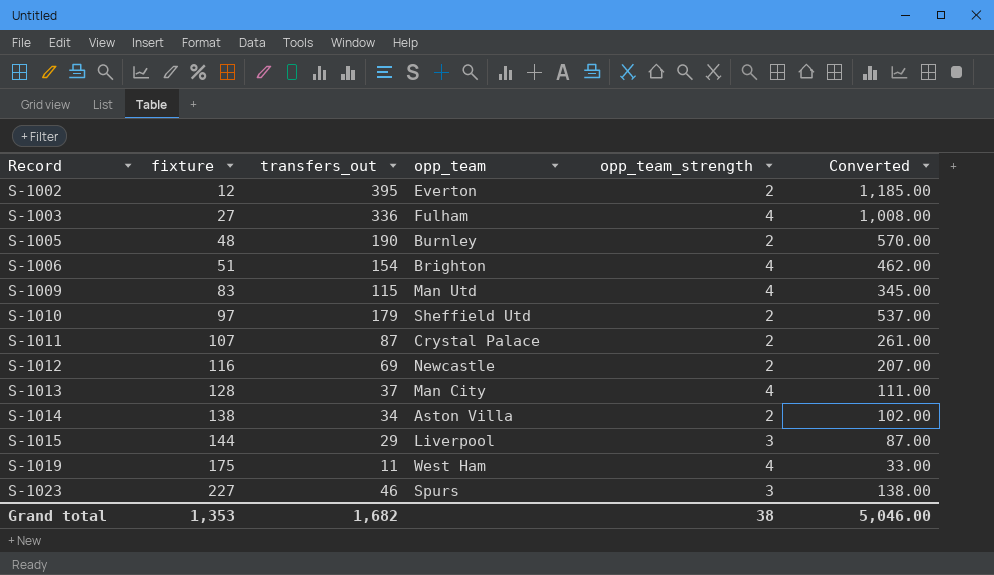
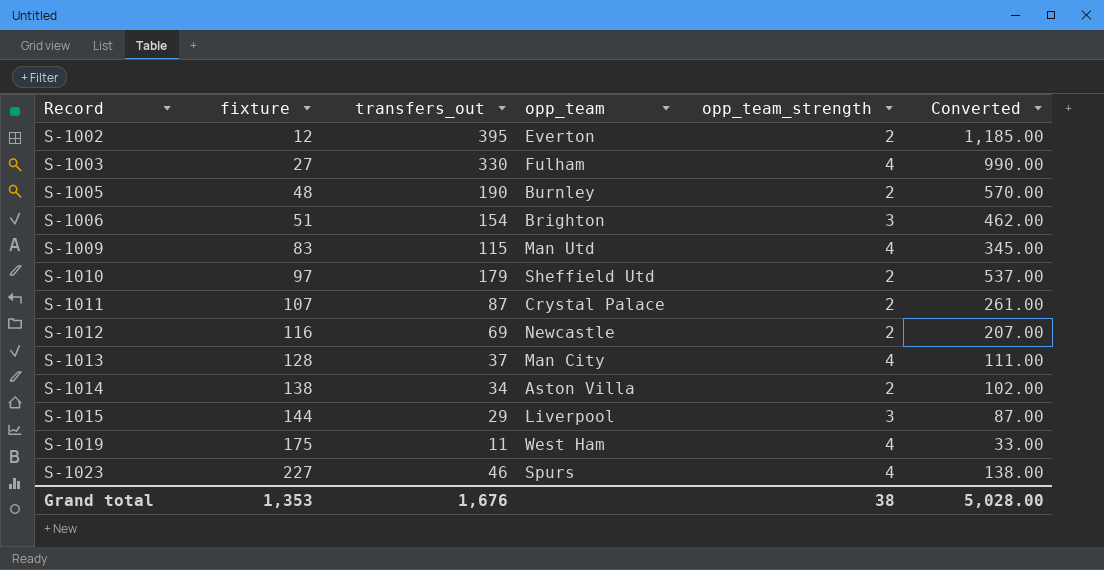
S-1003 | transfers_out: 336 -> 330
S-1003 | Converted: 1,008.00 -> 990.00
S-1006 | opp_team_strength: 4 -> 3
S-1023 | opp_team_strength: 3 -> 4
Grand total | transfers_out: 1,682 -> 1,676
Grand total | Converted: 5,046.00 -> 5,028.00

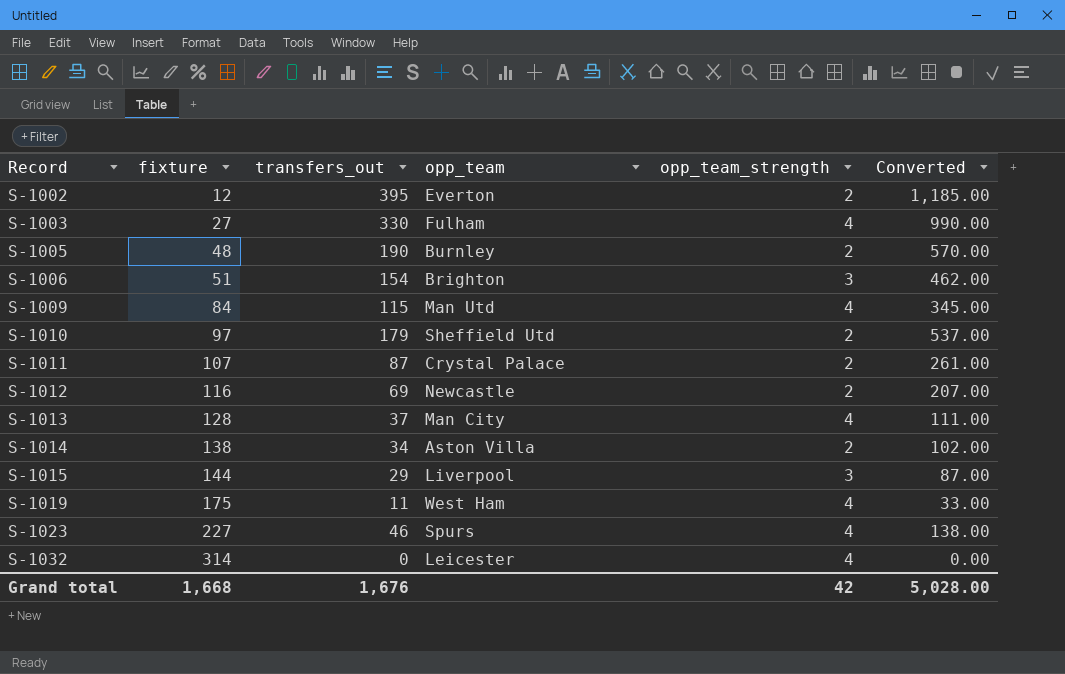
S-1009 | fixture: 83 -> 84
row S-1032: none -> 314 | 0 | Leicester | 4 | 0.00
Grand total | fixture: 1,353 -> 1,668
Grand total | opp_team_strength: 38 -> 42

